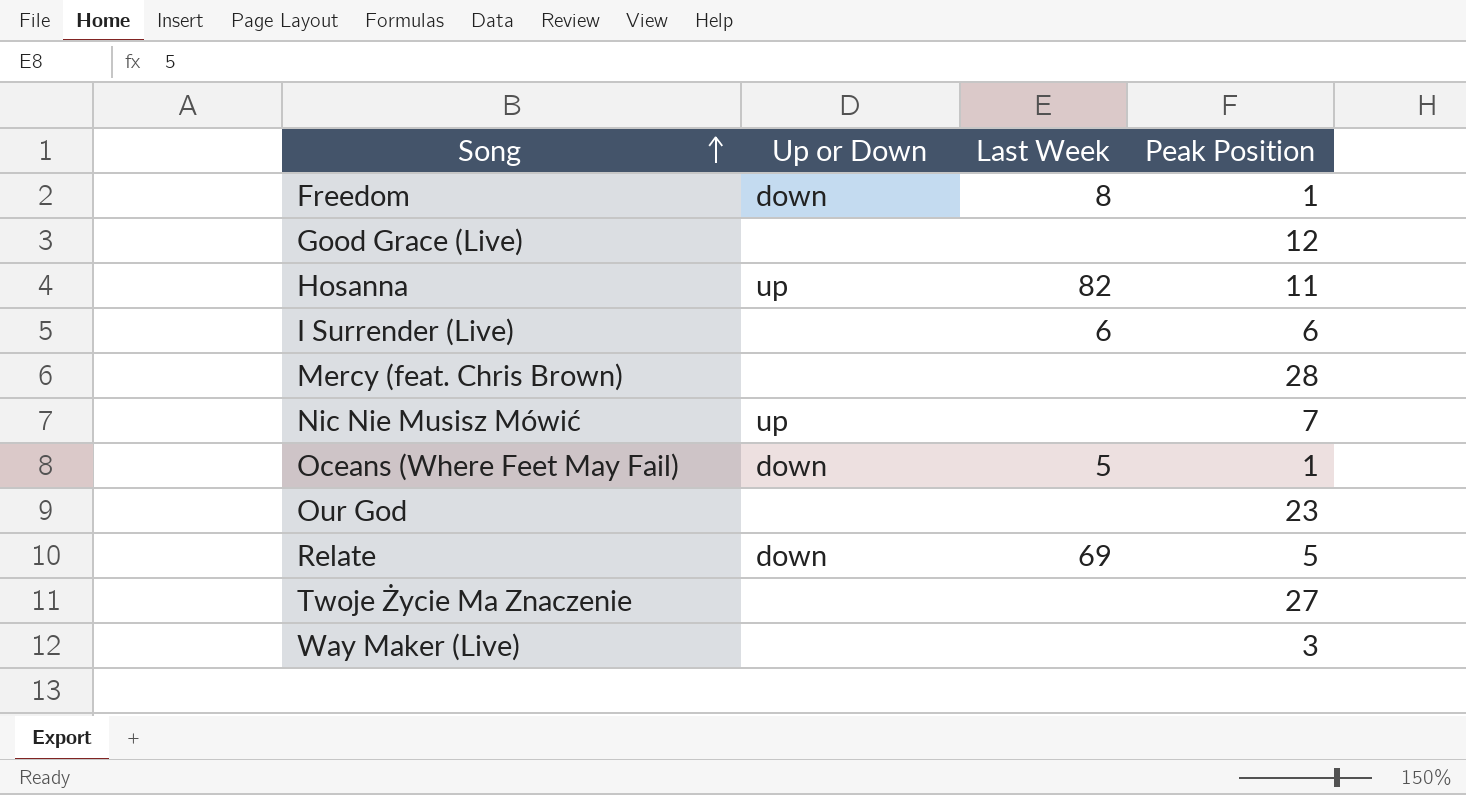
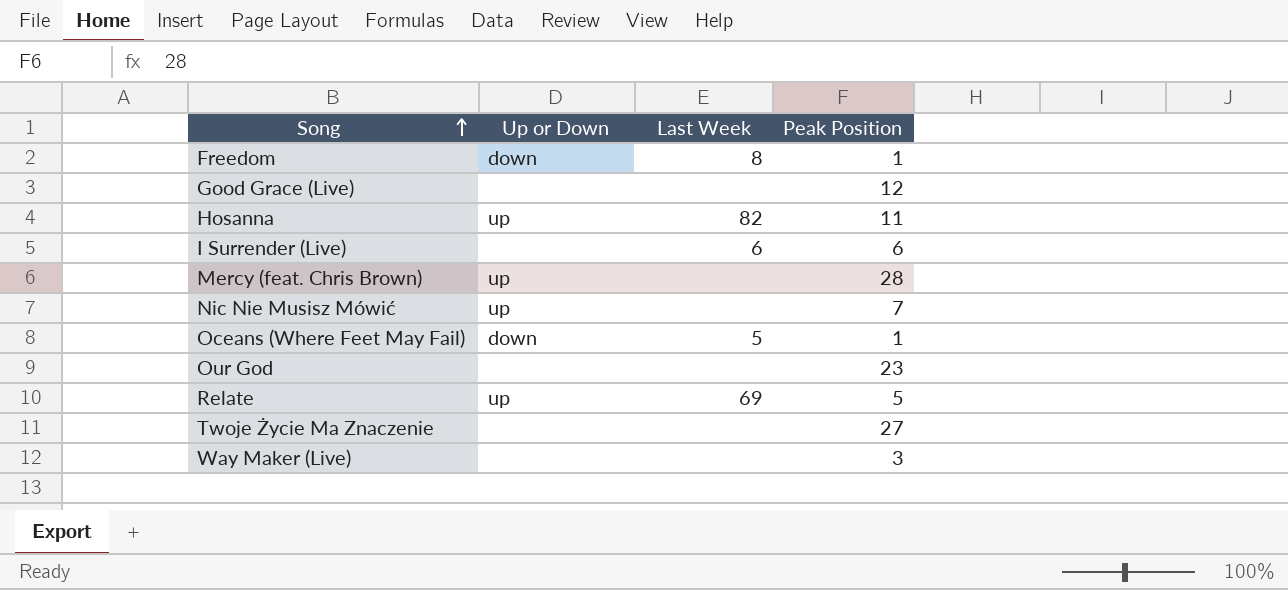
Mercy (feat. Chris Brown) | Up or Down: none -> up
Relate | Up or Down: down -> up

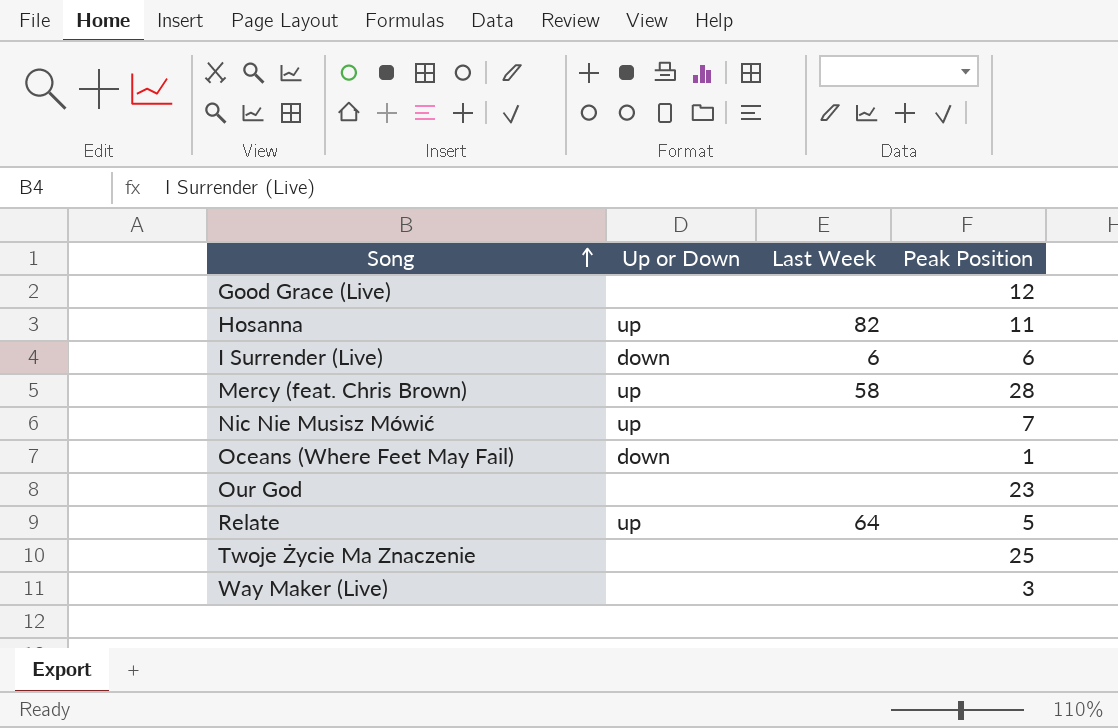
row Freedom: down | 8 | 1 -> none
I Surrender (Live) | Up or Down: none -> down
Mercy (feat. Chris Brown) | Last Week: none -> 58
Oceans (Where Feet May Fail) | Last Week: 5 -> none
Relate | Last Week: 69 -> 64
Twoje Życie Ma Znaczenie | Peak Position: 27 -> 25

